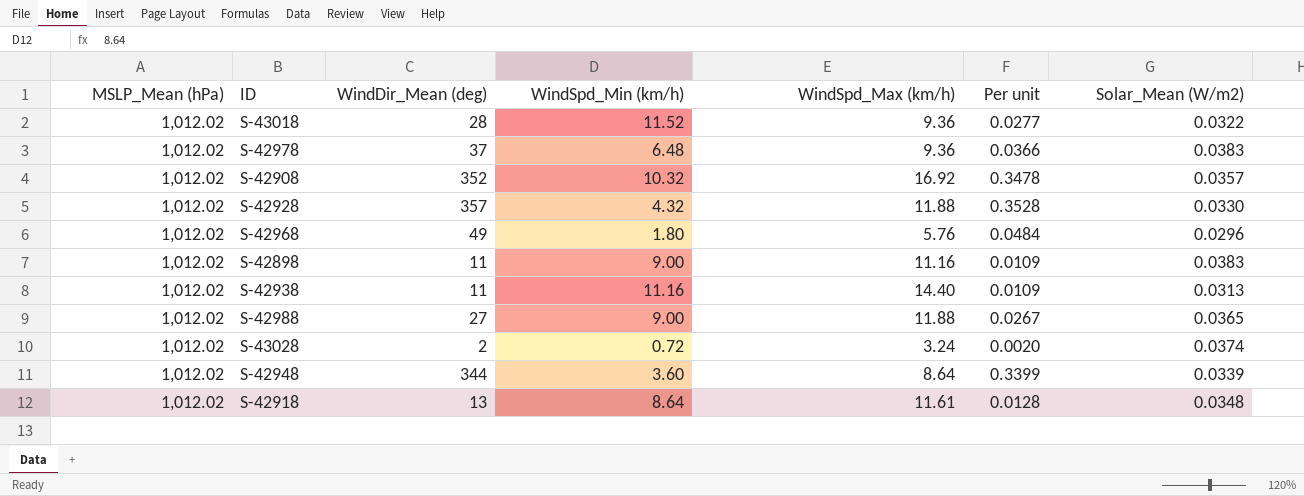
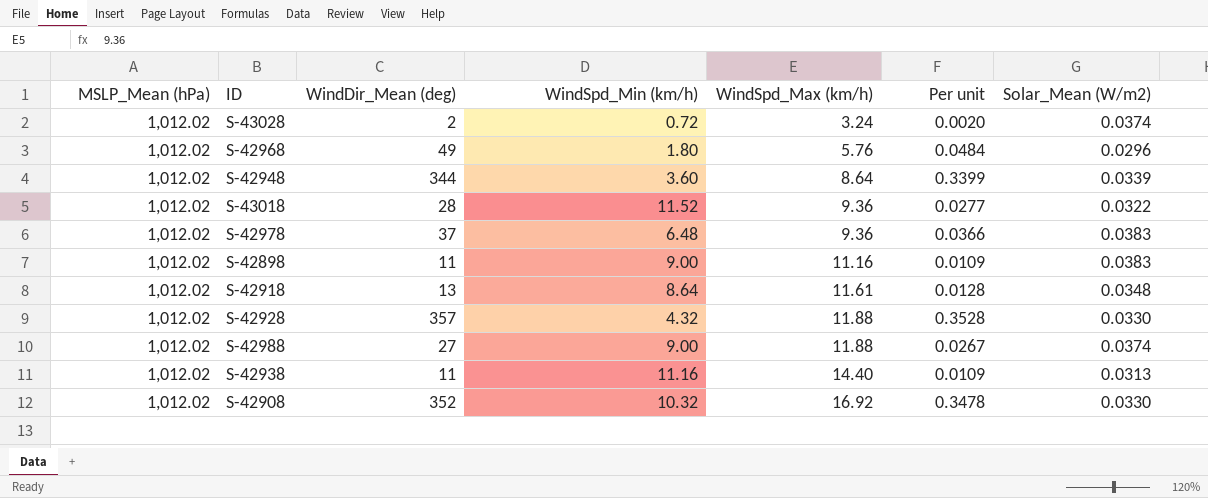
row order: none -> WindSpd_Max (km/h) ascending
S-42988 | Solar_Mean (W/m2): 0.0365 -> 0.0374
S-42908 | Solar_Mean (W/m2): 0.0357 -> 0.0330

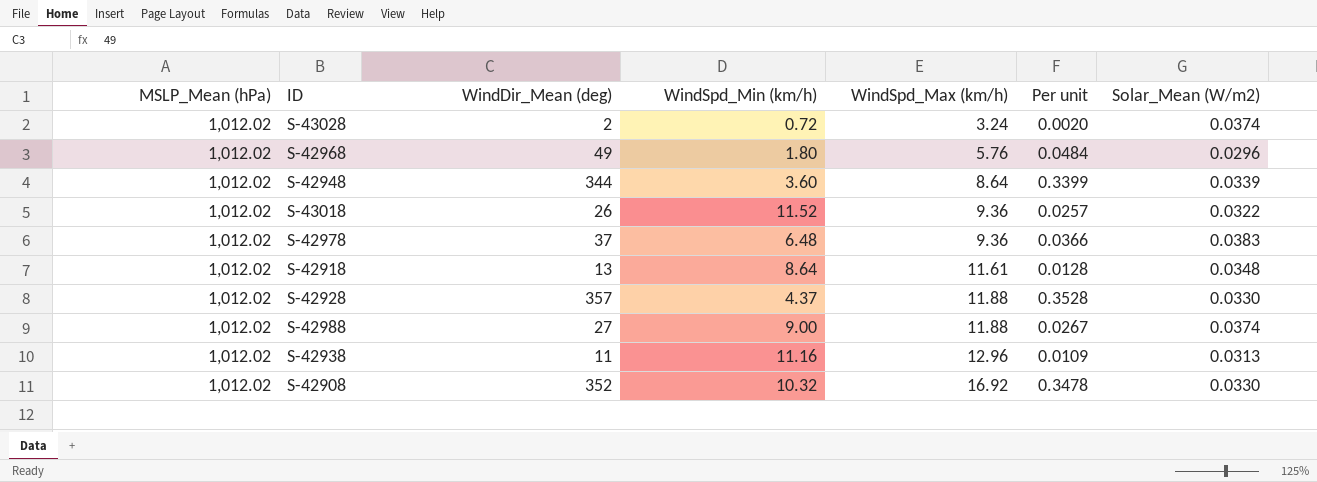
row S-42898: 1,012.02 | 11 | 9.00 | 11.16 | 0.0109 | 0.0383 -> none
S-43018 | WindDir_Mean (deg): 28 -> 26
S-43018 | Per unit: 0.0277 -> 0.0257
S-42928 | WindSpd_Min (km/h): 4.32 -> 4.37
S-42938 | WindSpd_Max (km/h): 14.40 -> 12.96

